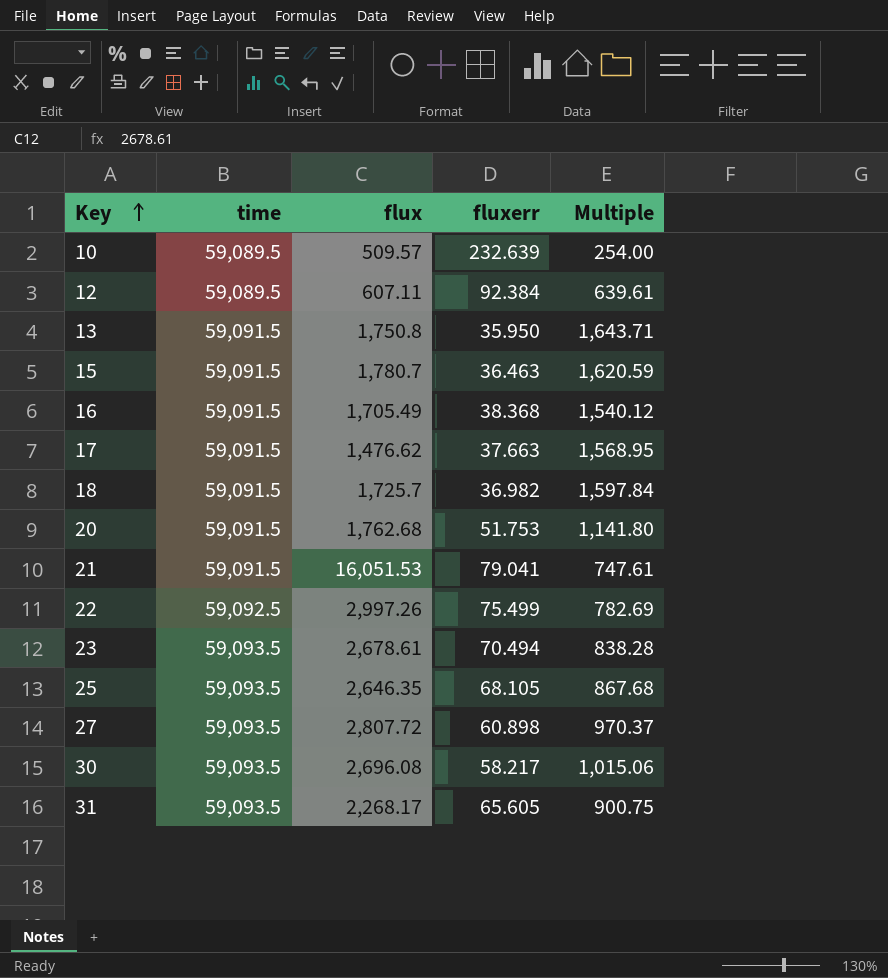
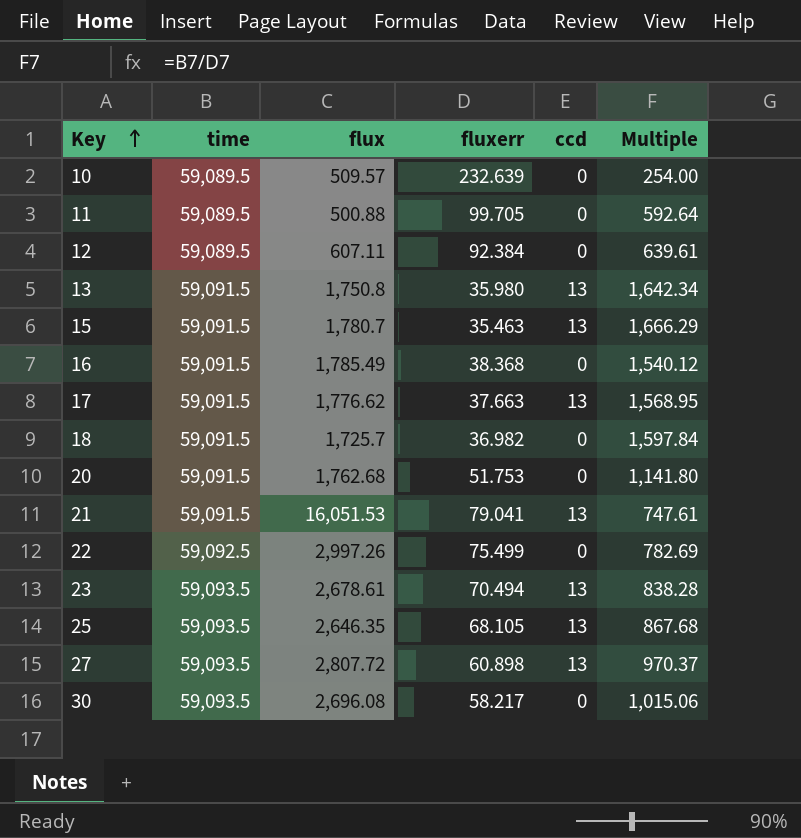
column ccd | position: none -> 5
row 31: 59,093.5 | 2,268.17 | 65.605 | 900.75 -> none
row 11: none -> 59,089.5 | 500.88 | 99.705 | 0 | 592.64
13 | fluxerr: 35.950 -> 35.980
13 | Multiple: 1,643.71 -> 1,642.34
15 | fluxerr: 36.463 -> 35.463
15 | Multiple: 1,620.59 -> 1,666.29
16 | flux: 1,705.49 -> 1,785.49
17 | flux: 1,476.62 -> 1,776.62

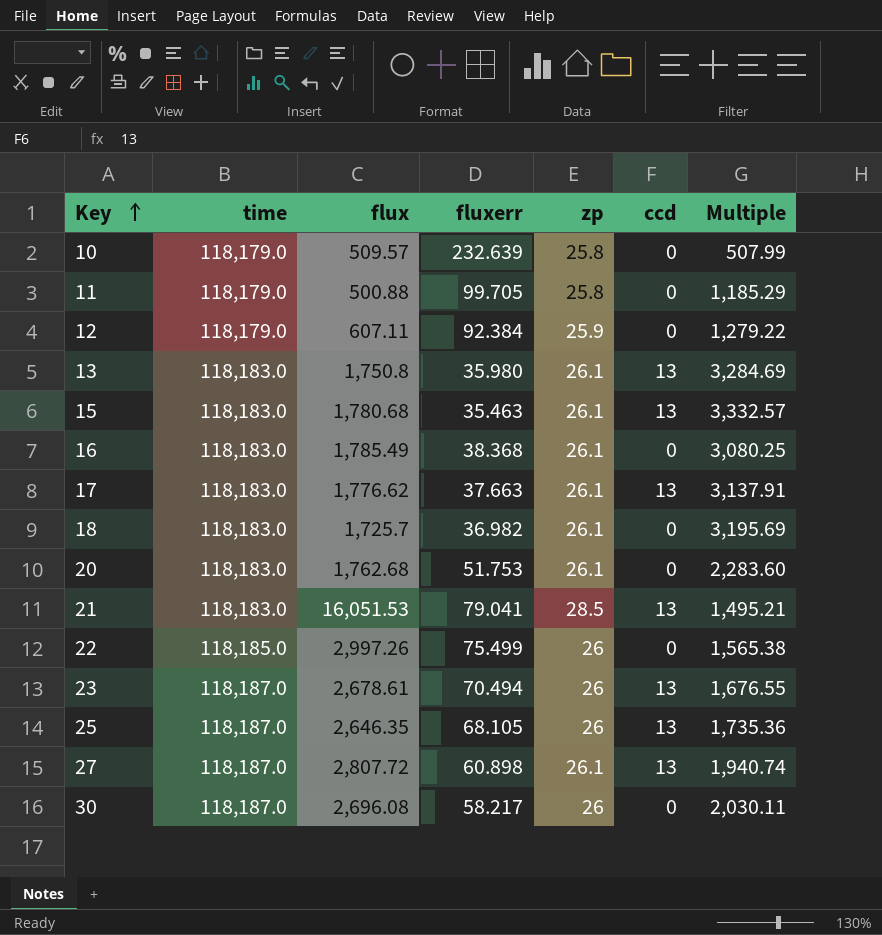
column zp | position: none -> 5
10 | time: 59,089.5 -> 118,179.0
10 | Multiple: 254.00 -> 507.99
11 | time: 59,089.5 -> 118,179.0
11 | Multiple: 592.64 -> 1,185.29
12 | time: 59,089.5 -> 118,179.0
12 | Multiple: 639.61 -> 1,279.22
13 | time: 59,091.5 -> 118,183.0
13 | Multiple: 1,642.34 -> 3,284.69
15 | time: 59,091.5 -> 118,183.0
15 | flux: 1,780.7 -> 1,780.68
15 | Multiple: 1,666.29 -> 3,332.57
16 | time: 59,091.5 -> 118,183.0
16 | Multiple: 1,540.12 -> 3,080.25
17 | time: 59,091.5 -> 118,183.0
17 | Multiple: 1,568.95 -> 3,137.91
18 | time: 59,091.5 -> 118,183.0
18 | Multiple: 1,597.84 -> 3,195.69
20 | time: 59,091.5 -> 118,183.0
20 | Multiple: 1,141.80 -> 2,283.60
21 | time: 59,091.5 -> 118,183.0
21 | Multiple: 747.61 -> 1,495.21
22 | time: 59,092.5 -> 118,185.0
22 | Multiple: 782.69 -> 1,565.38
23 | time: 59,093.5 -> 118,187.0
23 | Multiple: 838.28 -> 1,676.55
25 | time: 59,093.5 -> 118,187.0
25 | Multiple: 867.68 -> 1,735.36
27 | time: 59,093.5 -> 118,187.0
27 | Multiple: 970.37 -> 1,940.74
30 | time: 59,093.5 -> 118,187.0
30 | Multiple: 1,015.06 -> 2,030.11

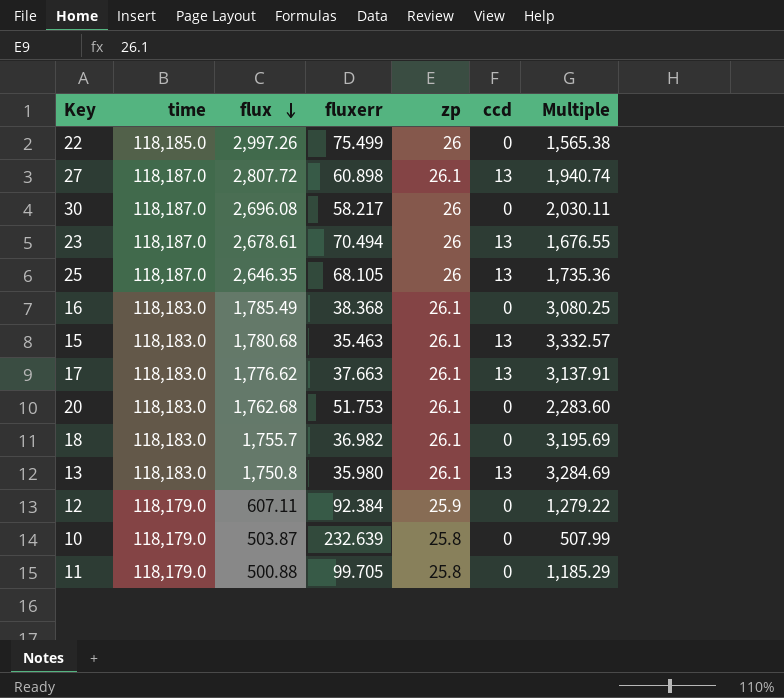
row order: Key ascending -> flux descending
row 21: 118,183.0 | 16,051.53 | 79.041 | 28.5 | 13 | 1,495.21 -> none
18 | flux: 1,725.7 -> 1,755.7
10 | flux: 509.57 -> 503.87

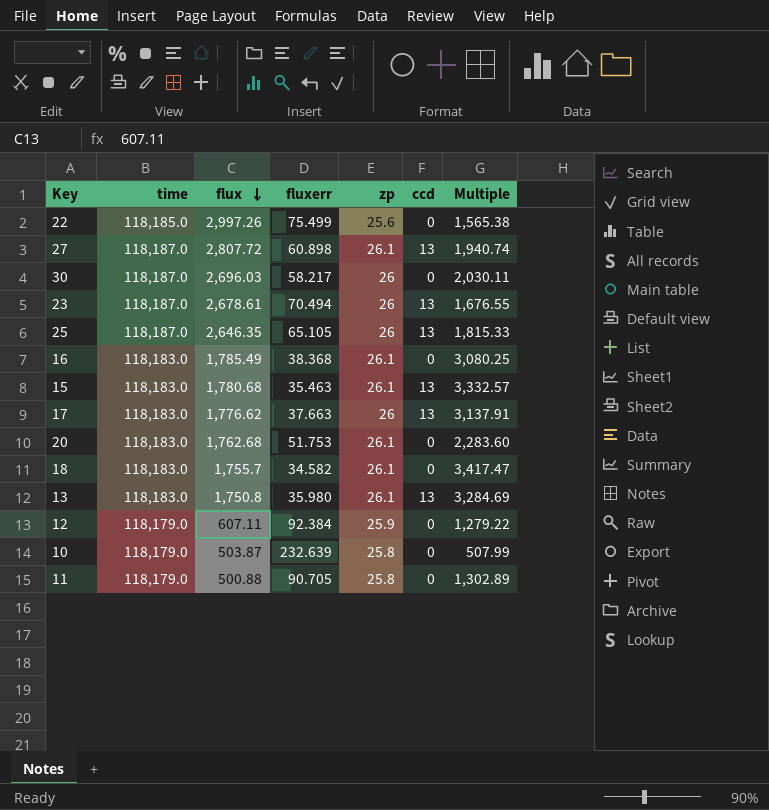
22 | zp: 26 -> 25.6
30 | flux: 2,696.08 -> 2,696.03
25 | fluxerr: 68.105 -> 65.105
25 | Multiple: 1,735.36 -> 1,815.33
17 | zp: 26.1 -> 26
18 | fluxerr: 36.982 -> 34.582
18 | Multiple: 3,195.69 -> 3,417.47
11 | fluxerr: 99.705 -> 90.705
11 | Multiple: 1,185.29 -> 1,302.89

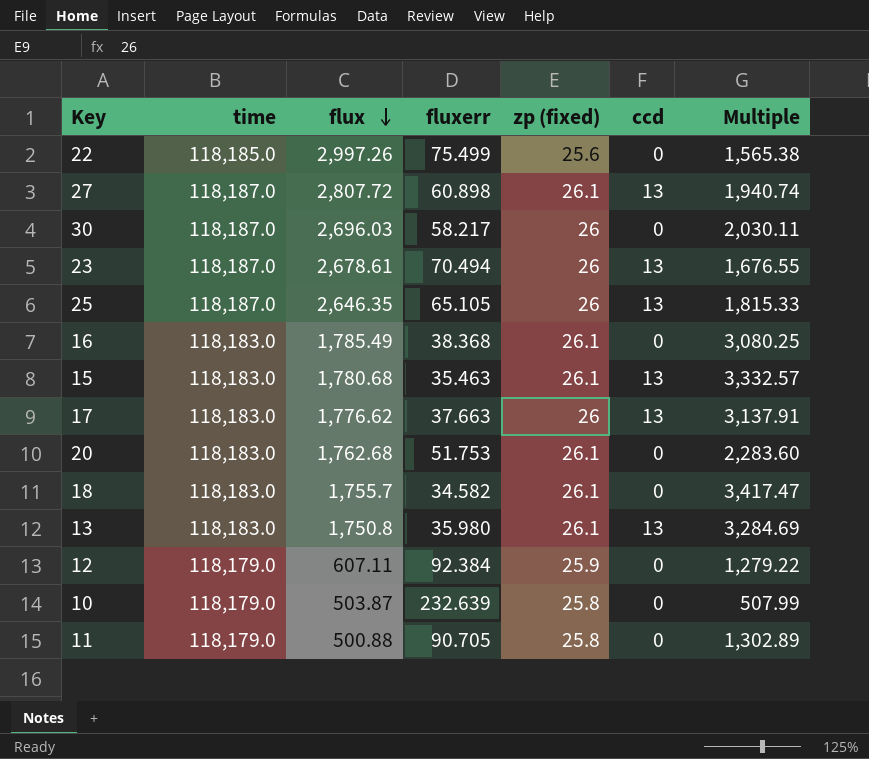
column name: zp -> zp (fixed)

